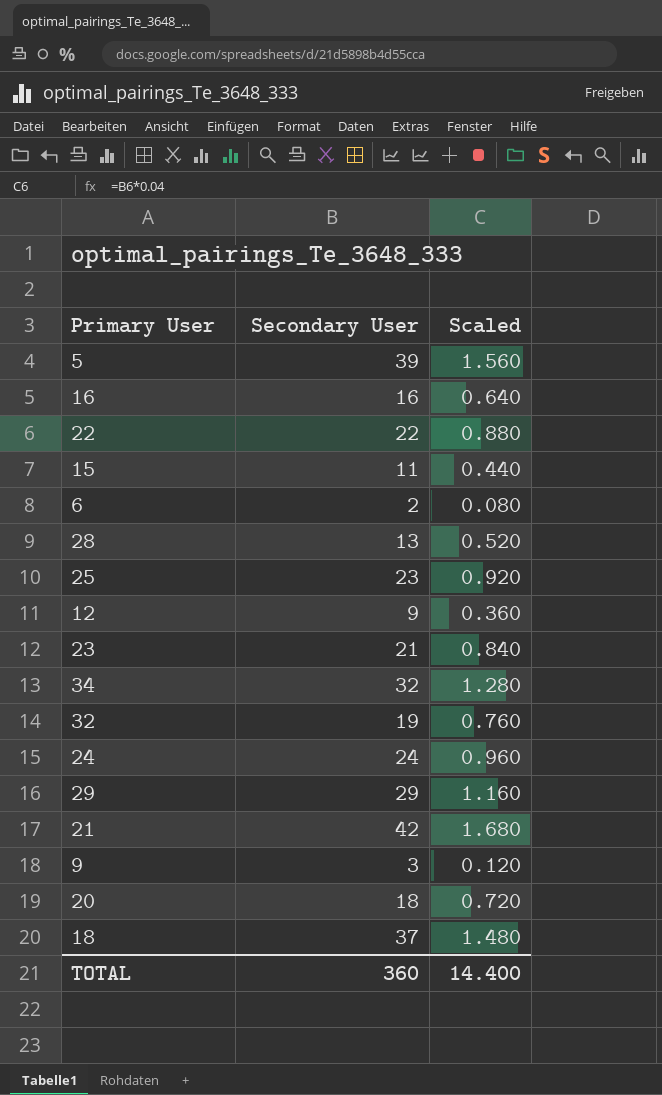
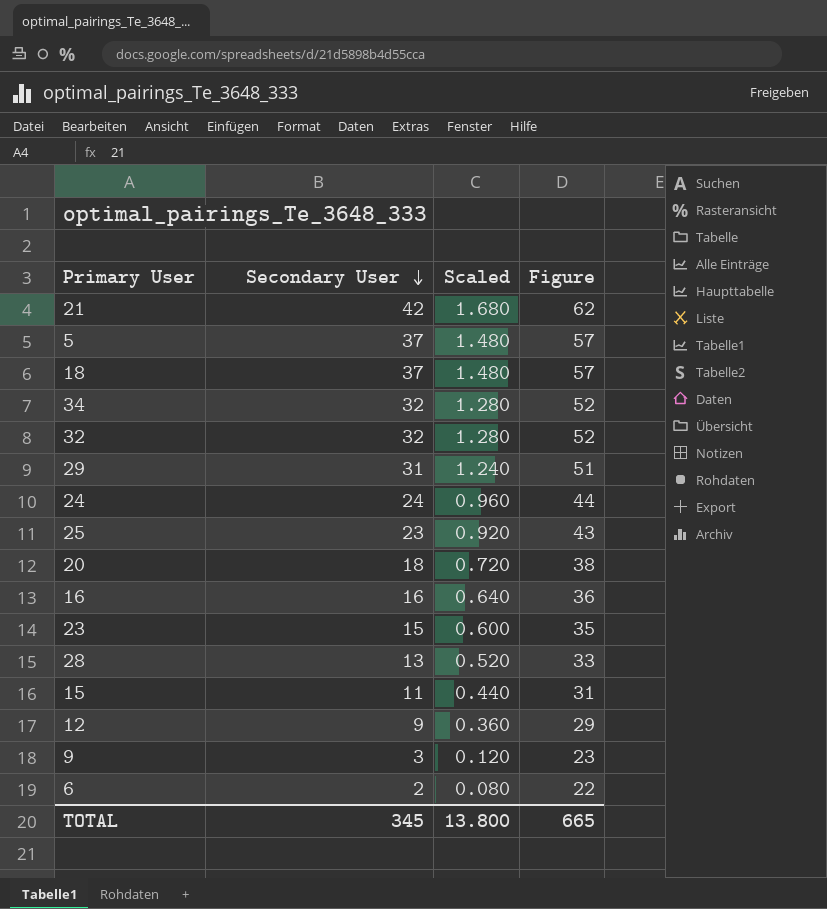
row order: none -> Secondary User descending
column Figure | formula: none -> [Secondary User] + 20
row 22: 22 | 0.880 -> none
5 | Secondary User: 39 -> 37
5 | Scaled: 1.560 -> 1.480
32 | Secondary User: 19 -> 32
32 | Scaled: 0.760 -> 1.280
29 | Secondary User: 29 -> 31
29 | Scaled: 1.160 -> 1.240
23 | Secondary User: 21 -> 15
23 | Scaled: 0.840 -> 0.600
TOTAL | Secondary User: 360 -> 345
TOTAL | Scaled: 14.400 -> 13.800

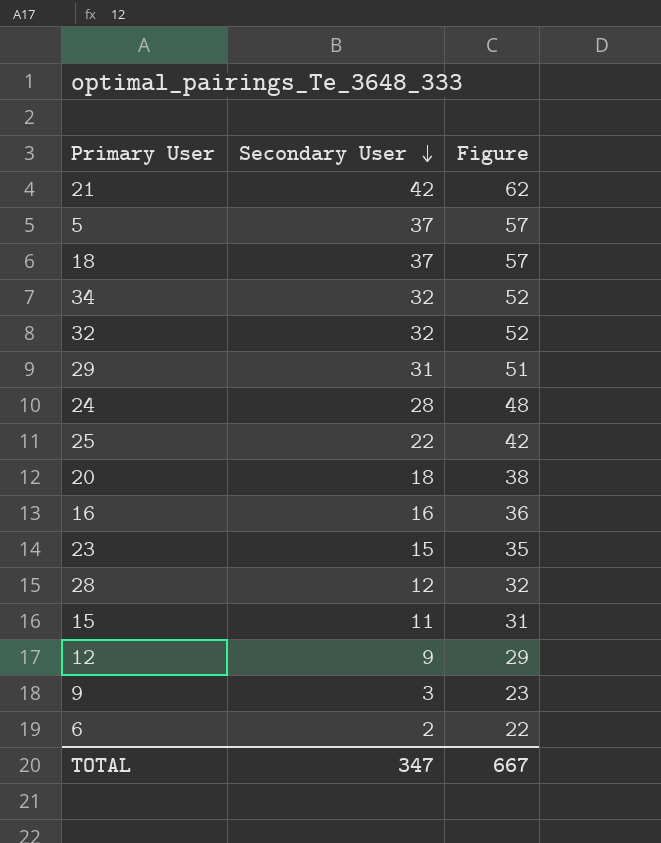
column Scaled | formula: [Secondary User] * 0.04 -> none
24 | Secondary User: 24 -> 28
24 | Figure: 44 -> 48
25 | Secondary User: 23 -> 22
25 | Figure: 43 -> 42
28 | Secondary User: 13 -> 12
28 | Figure: 33 -> 32
TOTAL | Secondary User: 345 -> 347
TOTAL | Figure: 665 -> 667

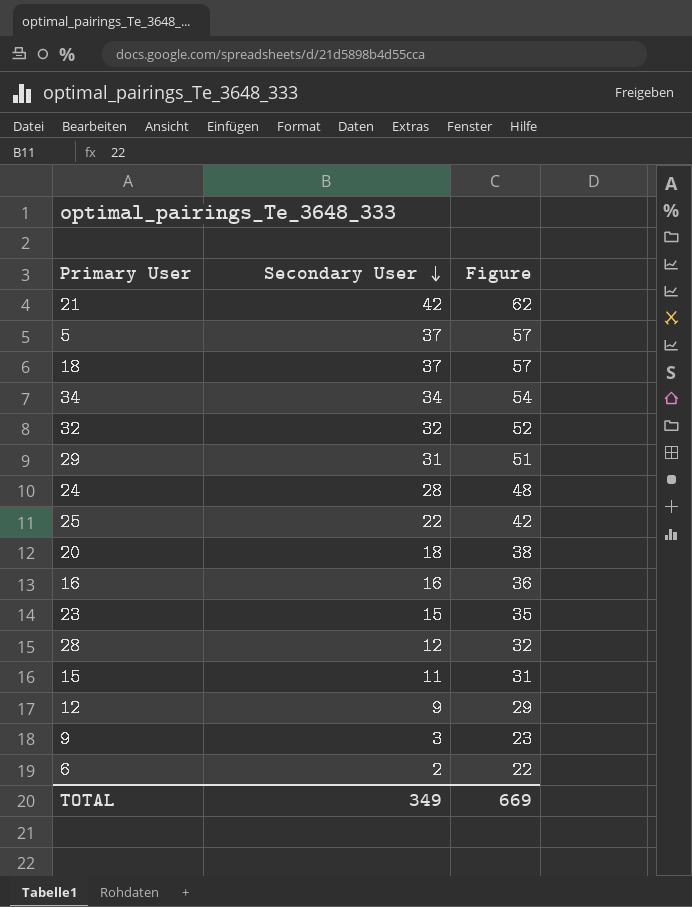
34 | Secondary User: 32 -> 34
34 | Figure: 52 -> 54
TOTAL | Secondary User: 347 -> 349
TOTAL | Figure: 667 -> 669

